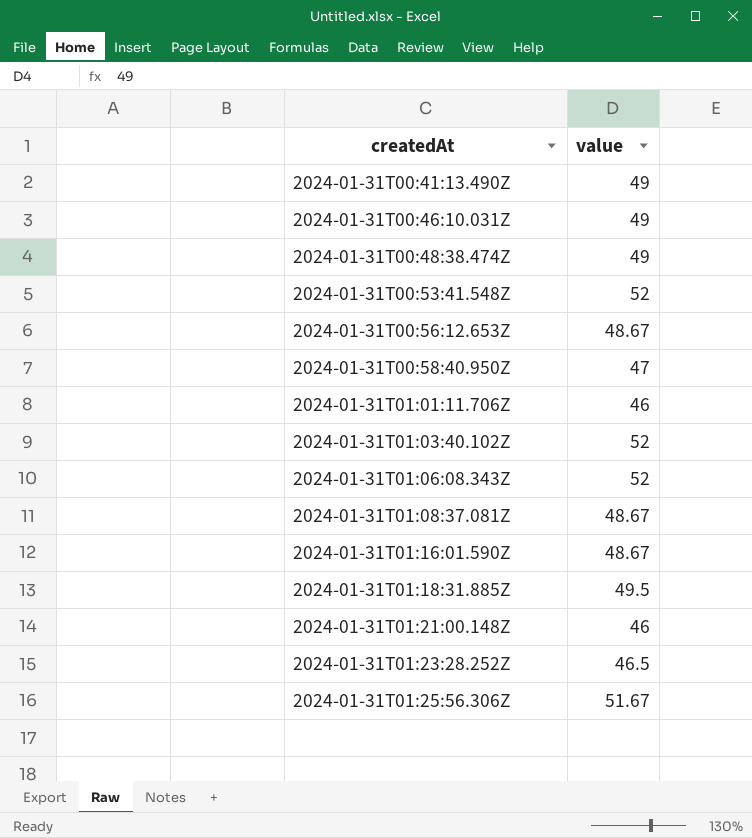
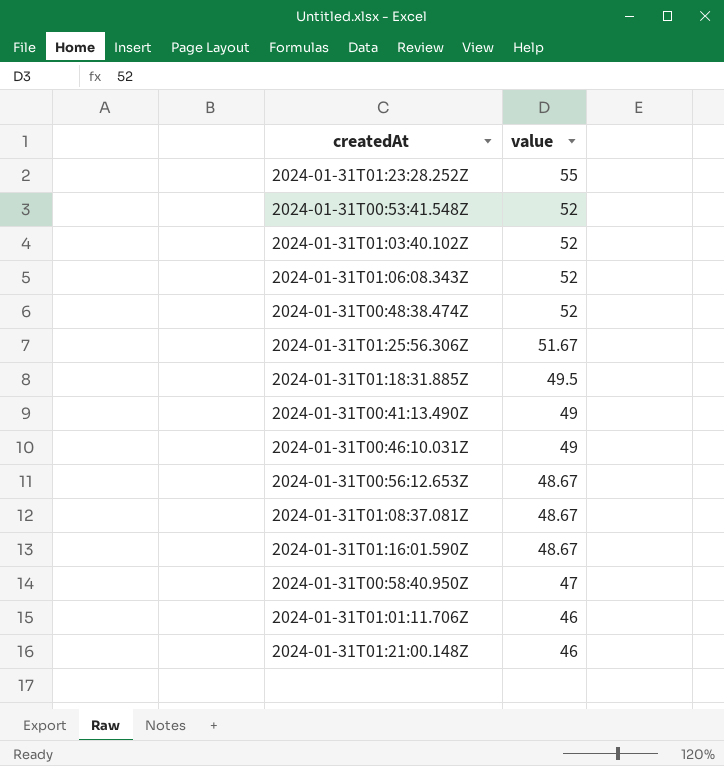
row order: createdAt ascending -> value descending
2024-01-31T01:23:28.252Z | value: 46.5 -> 55
2024-01-31T00:48:38.474Z | value: 49 -> 52

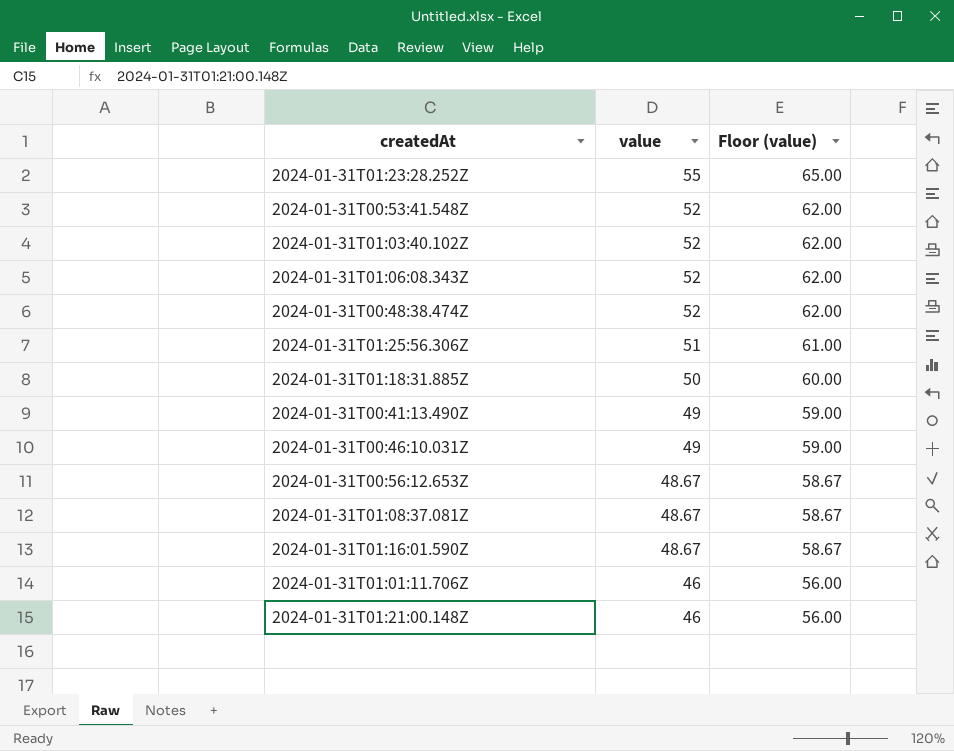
column Floor (value) | formula: none -> [value] + 10
row 2024-01-31T00:58:40.950Z: 47 -> none
2024-01-31T01:25:56.306Z | value: 51.67 -> 51
2024-01-31T01:18:31.885Z | value: 49.5 -> 50

